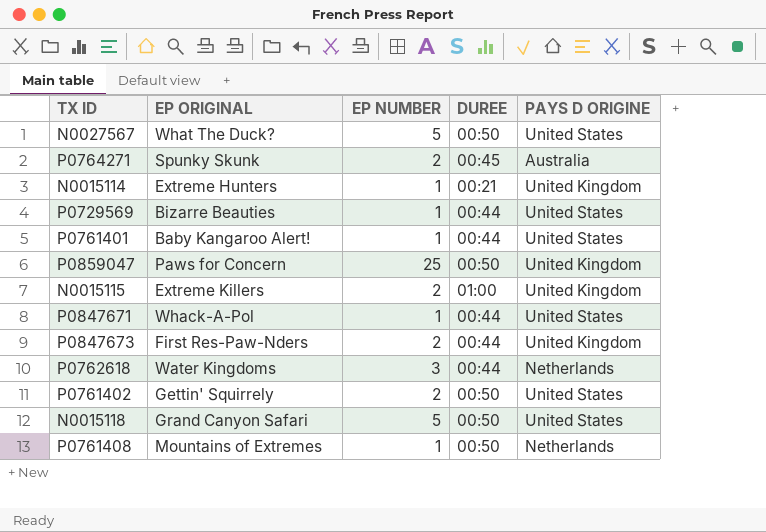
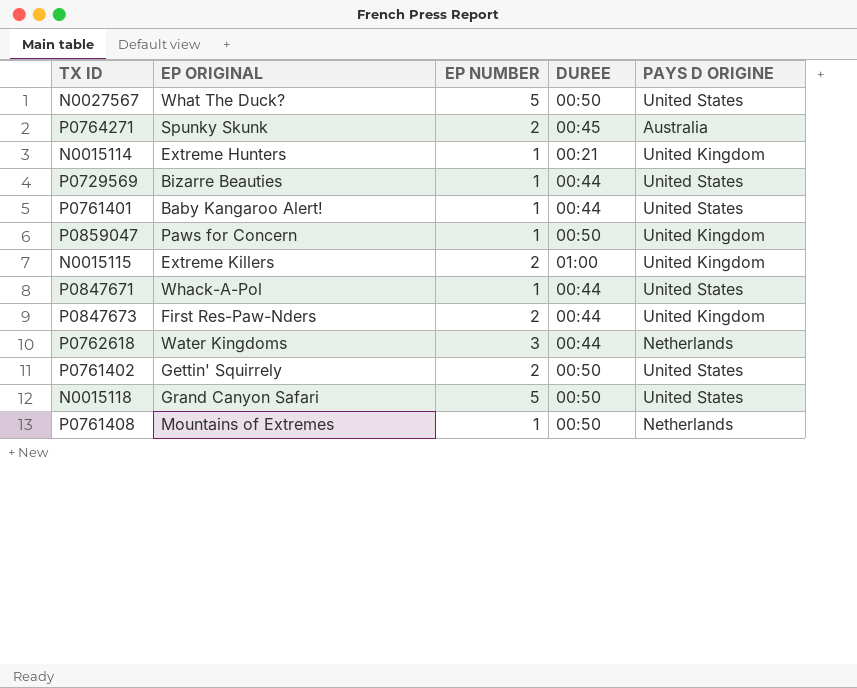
P0859047 | EP NUMBER: 25 -> 1

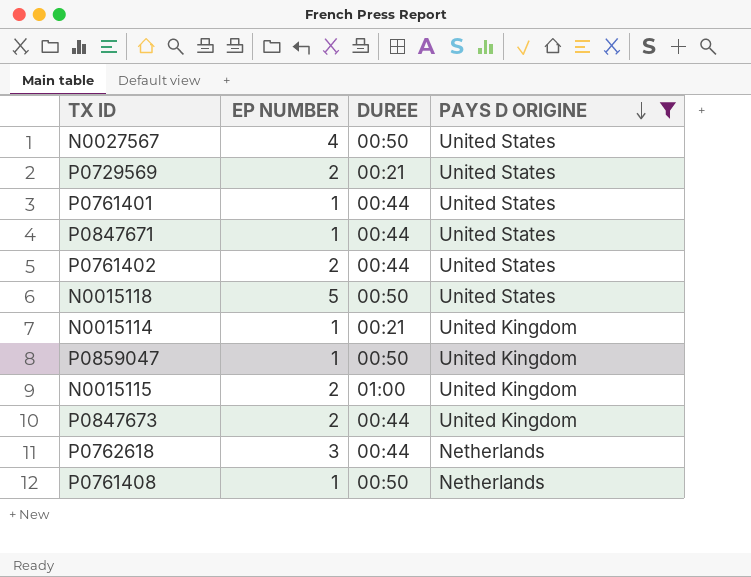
filter: none -> PAYS D ORIGINE != Australia
row order: none -> PAYS D ORIGINE descending
column EP ORIGINAL | position: 2 -> none
N0027567 | EP NUMBER: 5 -> 4
P0729569 | EP NUMBER: 1 -> 2
P0729569 | DUREE: 00:44 -> 00:21
P0761402 | DUREE: 00:50 -> 00:44

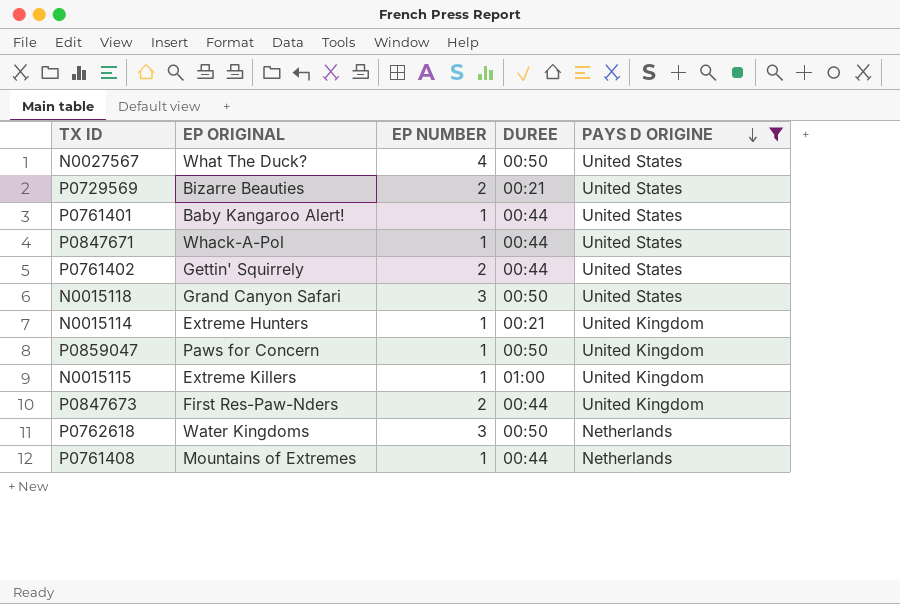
column EP ORIGINAL | position: none -> 2
N0015118 | EP NUMBER: 5 -> 3
N0015115 | EP NUMBER: 2 -> 1
P0762618 | DUREE: 00:44 -> 00:50
P0761408 | DUREE: 00:50 -> 00:44

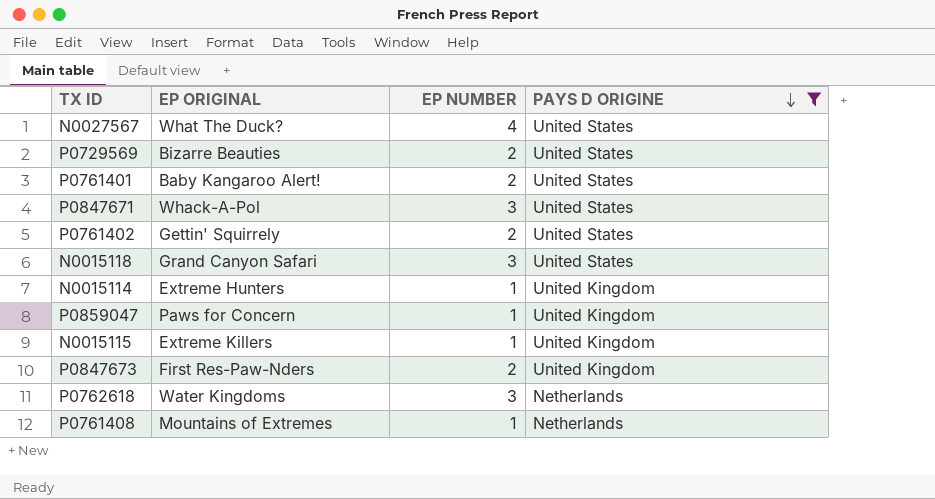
column DUREE | position: 4 -> none
P0761401 | EP NUMBER: 1 -> 2
P0847671 | EP NUMBER: 1 -> 3

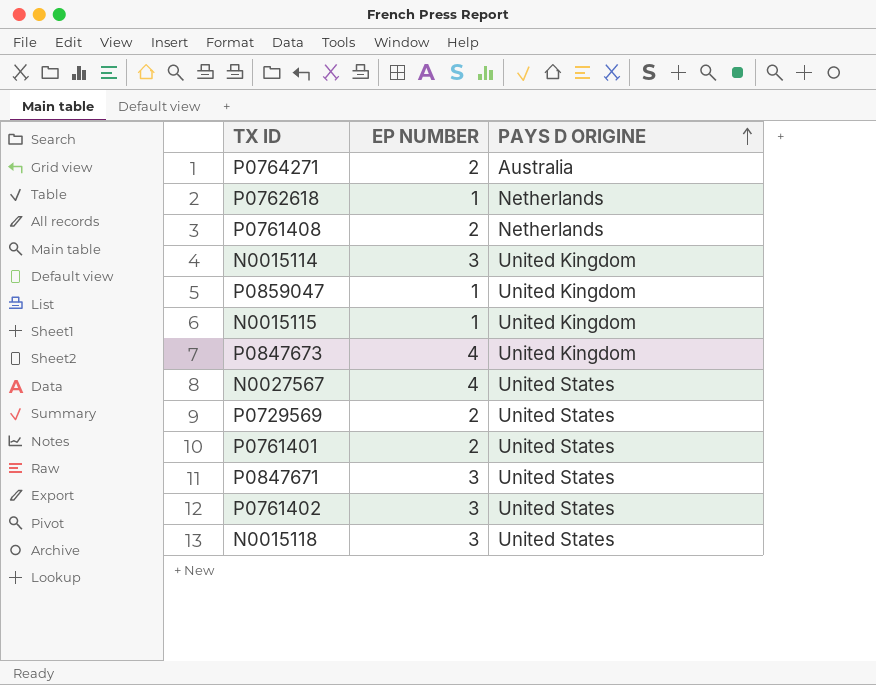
filter: PAYS D ORIGINE != Australia -> none
row order: PAYS D ORIGINE descending -> PAYS D ORIGINE ascending
column EP ORIGINAL | position: 2 -> none
P0762618 | EP NUMBER: 3 -> 1
P0761408 | EP NUMBER: 1 -> 2
N0015114 | EP NUMBER: 1 -> 3
P0847673 | EP NUMBER: 2 -> 4
P0761402 | EP NUMBER: 2 -> 3

